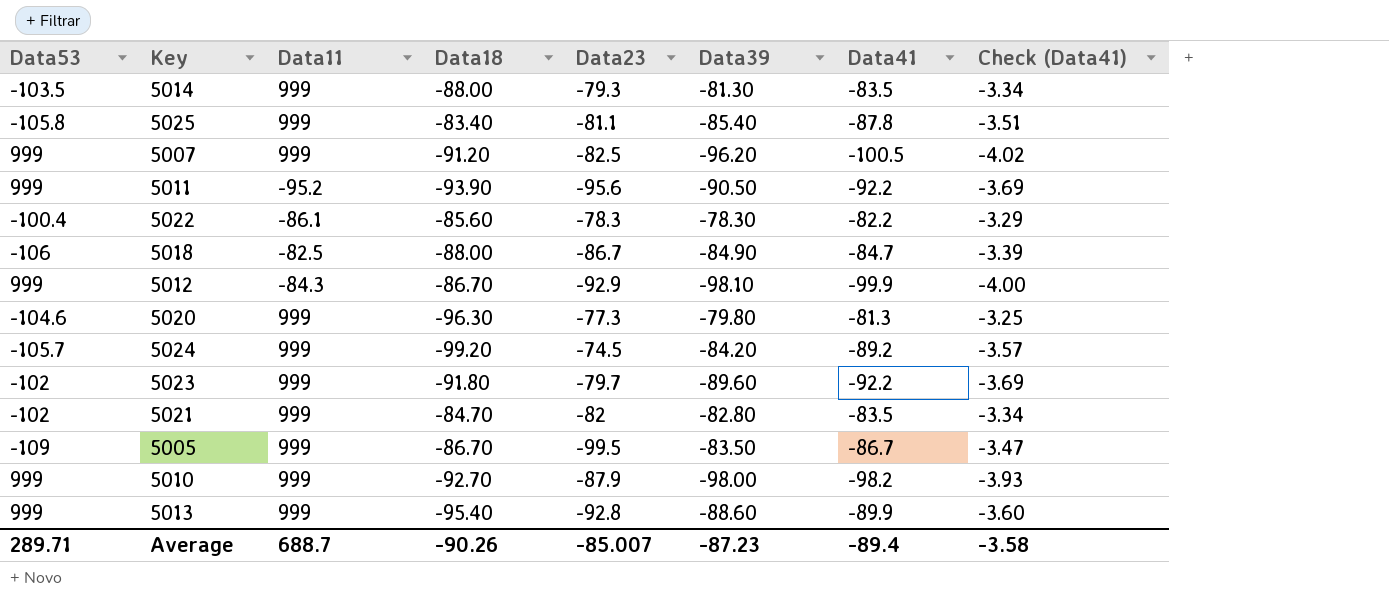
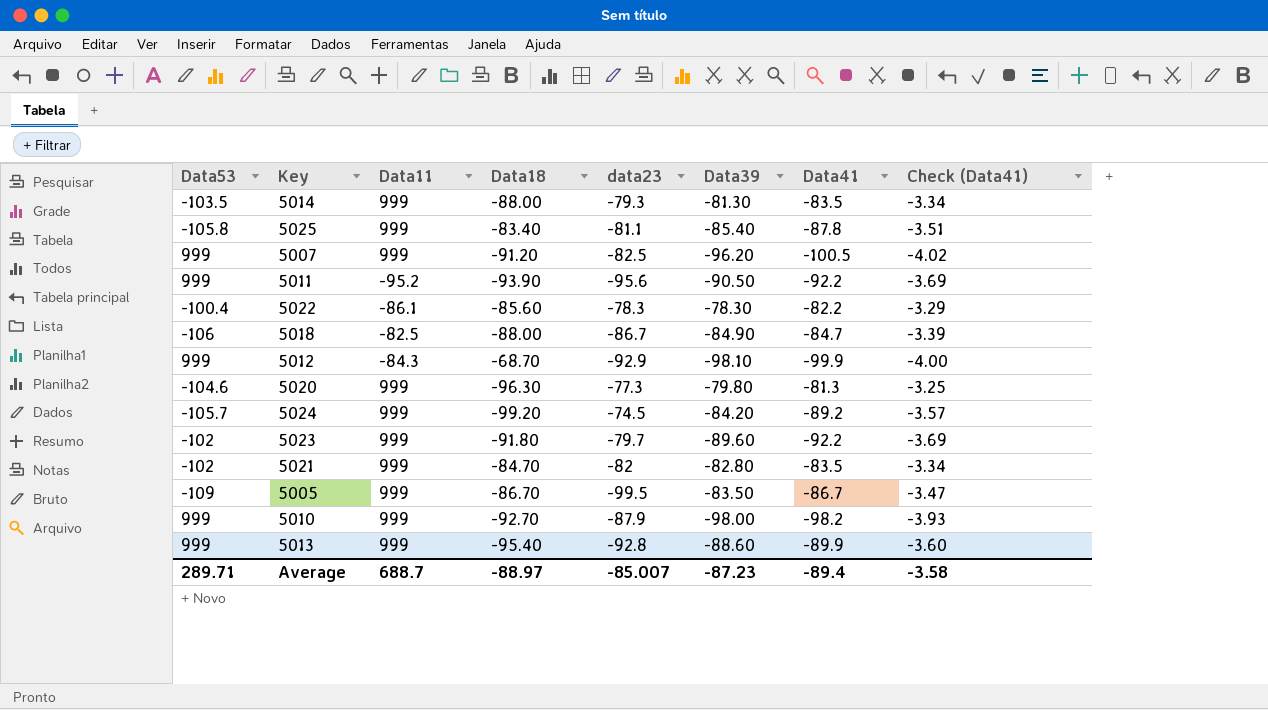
column name: Data23 -> data23
5012 | Data18: -86.70 -> -68.70
Average | Data18: -90.26 -> -88.97

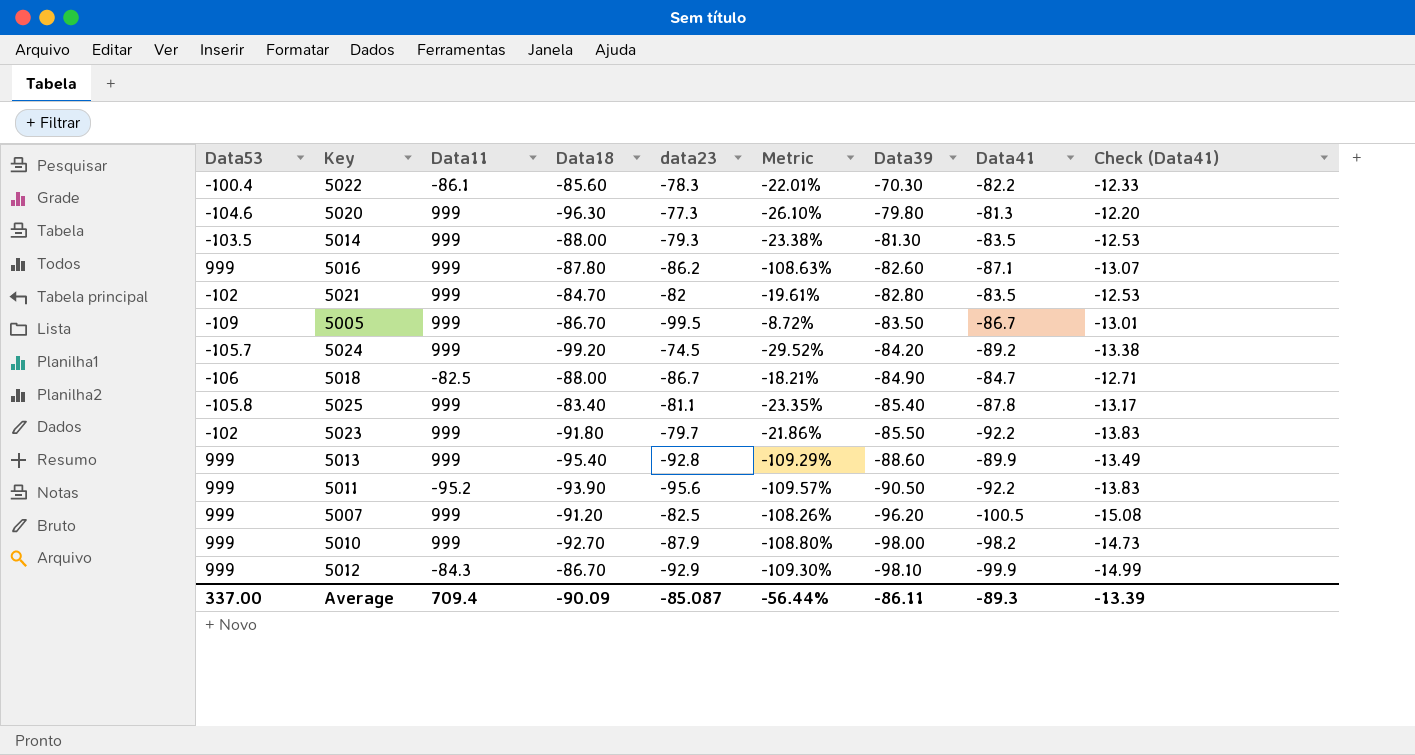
row order: none -> Data39 descending
column Metric | formula: none -> ([data23] - [Data53]) / [Data53]
column Check (Data41) | formula: [Data41] * 0.04 -> [Data41] * 0.15
5022 | Data39: -78.30 -> -70.30
row 5016: none -> 999 | 999 | -87.80 | -86.2 | -108.63% | -82.60 | -87.1 | -13.07
5023 | Data39: -89.60 -> -85.50
5012 | Data18: -68.70 -> -86.70
Average | Data53: 289.71 -> 337.00
Average | Data11: 688.7 -> 709.4
Average | Data18: -88.97 -> -90.09
Average | data23: -85.007 -> -85.087
Average | Data39: -87.23 -> -86.11
Average | Data41: -89.4 -> -89.3
Average | Check (Data41): -3.58 -> -13.39

